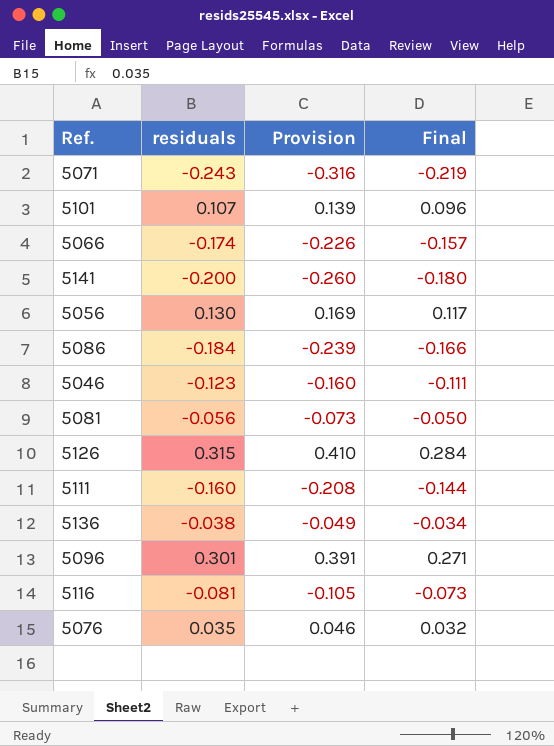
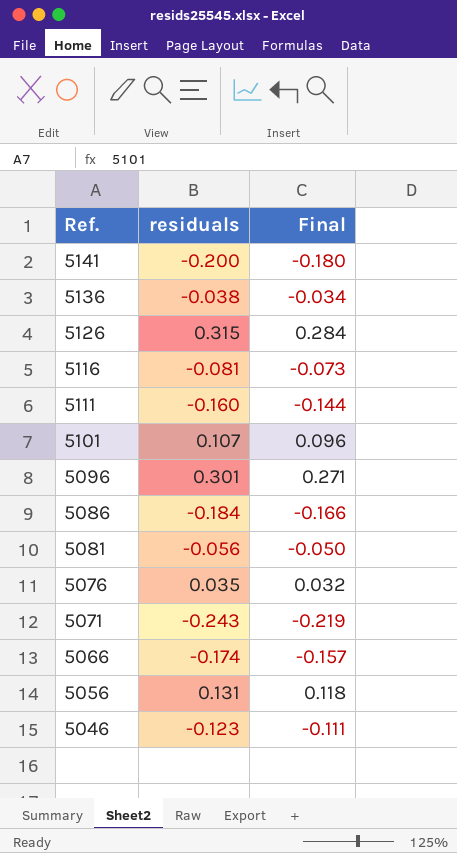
row order: none -> Ref. descending
column Provision | formula: [residuals] * 1.3 -> none
5056 | residuals: 0.130 -> 0.131
5056 | Final: 0.117 -> 0.118

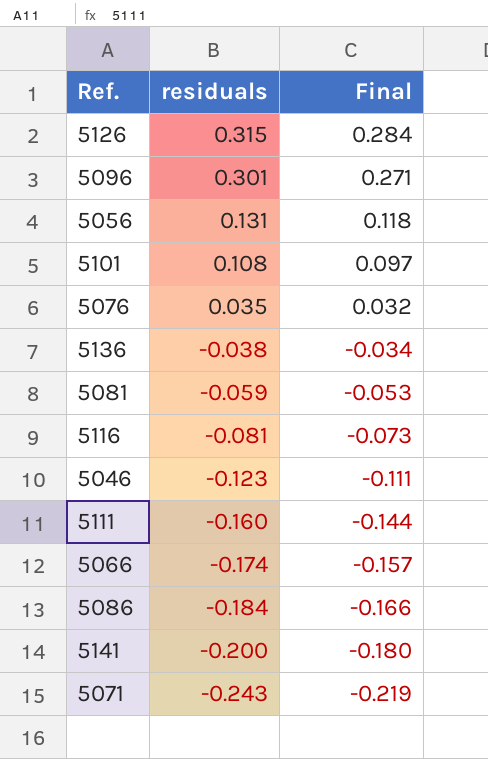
row order: Ref. descending -> residuals descending
5101 | residuals: 0.107 -> 0.108
5101 | Final: 0.096 -> 0.097
5081 | residuals: -0.056 -> -0.059
5081 | Final: -0.050 -> -0.053

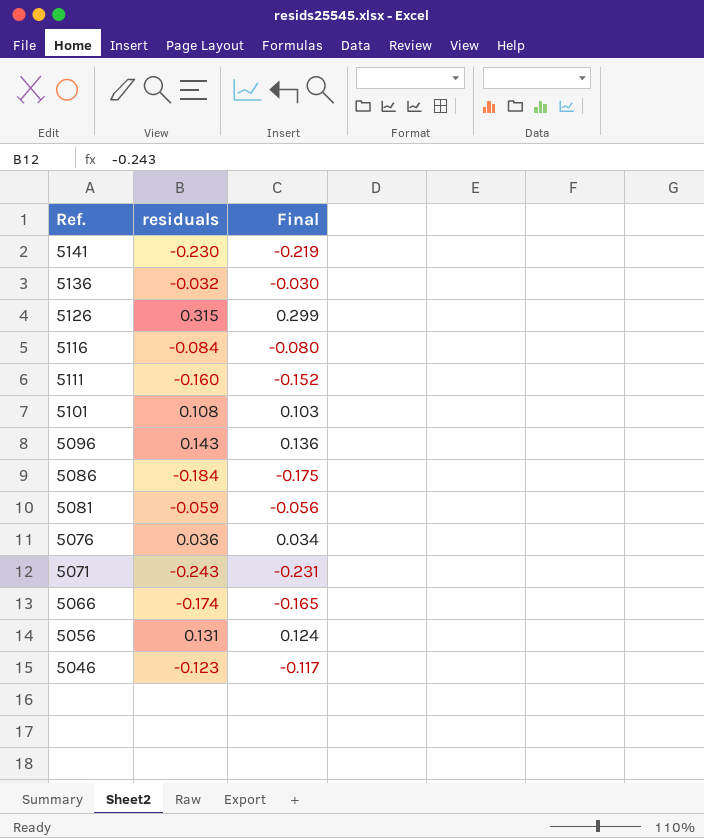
row order: residuals descending -> Ref. descending
column Final | formula: [residuals] * 0.9 -> [residuals] * 0.95
5141 | residuals: -0.200 -> -0.230
5136 | residuals: -0.038 -> -0.032
5116 | residuals: -0.081 -> -0.084
5096 | residuals: 0.301 -> 0.143
5076 | residuals: 0.035 -> 0.036

